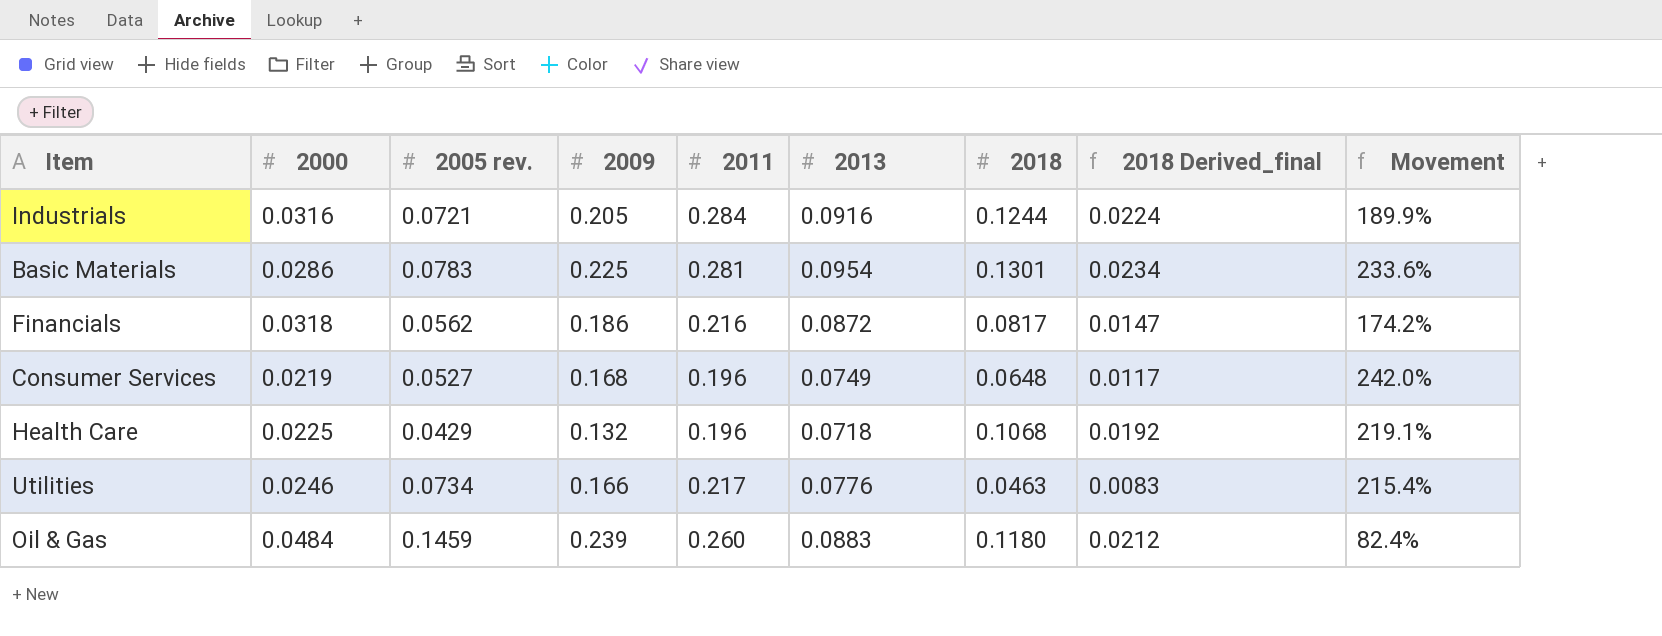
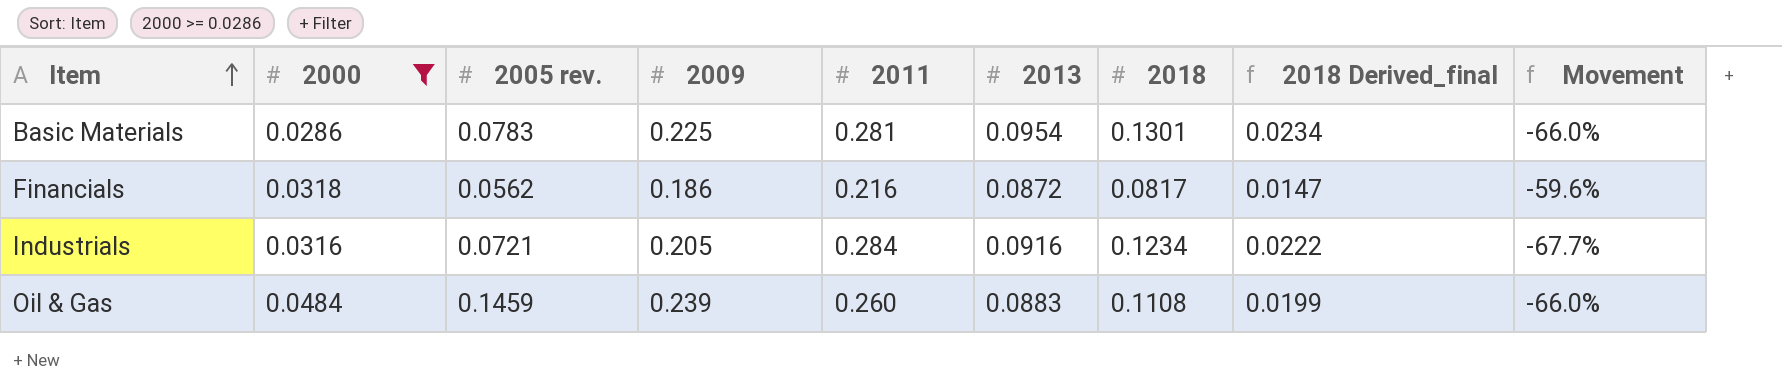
filter: none -> 2000 >= 0.0286
row order: none -> Item ascending
column Movement | formula: ([2013] - [2000]) / [2000] -> ([2013] - [2011]) / [2011]
Industrials | 2018: 0.1244 -> 0.1234
Industrials | 2018 Derived_final: 0.0224 -> 0.0222
Oil & Gas | 2018: 0.1180 -> 0.1108
Oil & Gas | 2018 Derived_final: 0.0212 -> 0.0199

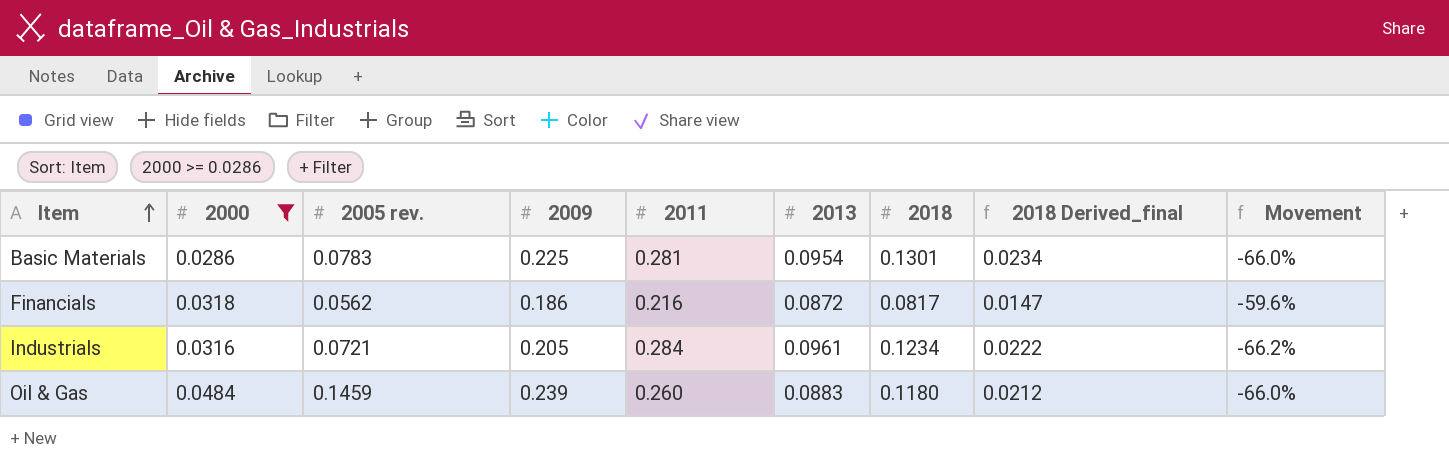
Industrials | 2013: 0.0916 -> 0.0961
Industrials | Movement: -67.7% -> -66.2%
Oil & Gas | 2018: 0.1108 -> 0.1180
Oil & Gas | 2018 Derived_final: 0.0199 -> 0.0212

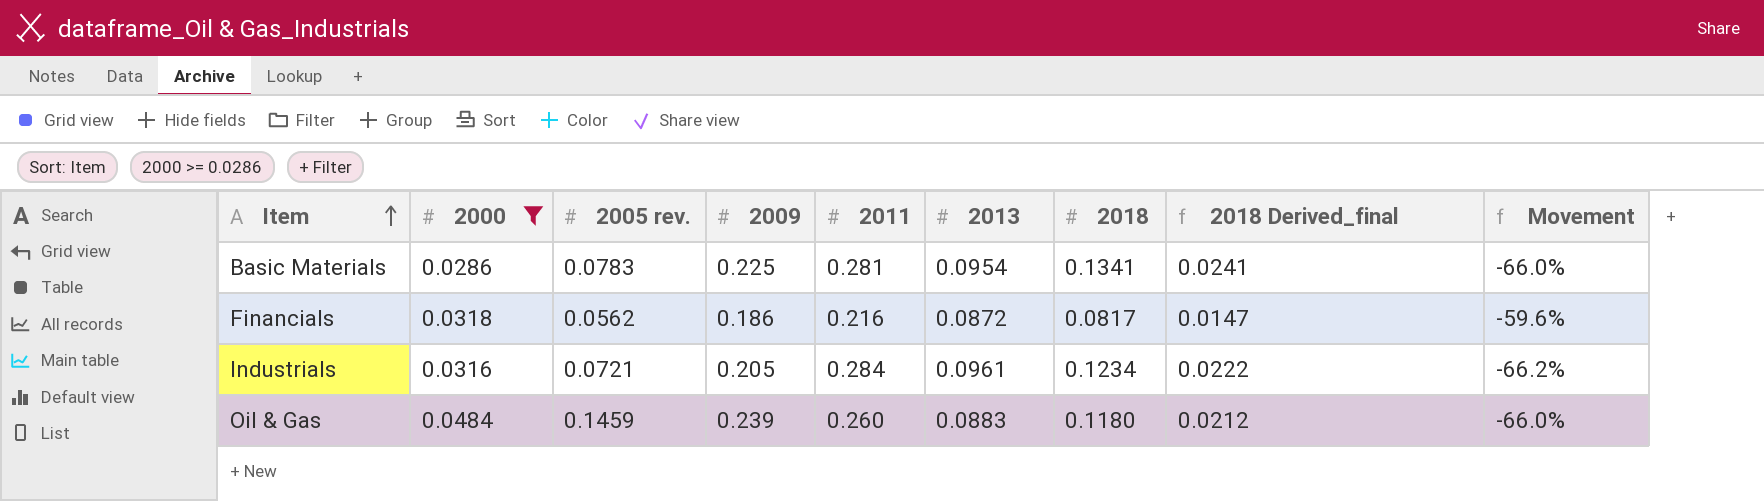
Basic Materials | 2018: 0.1301 -> 0.1341
Basic Materials | 2018 Derived_final: 0.0234 -> 0.0241

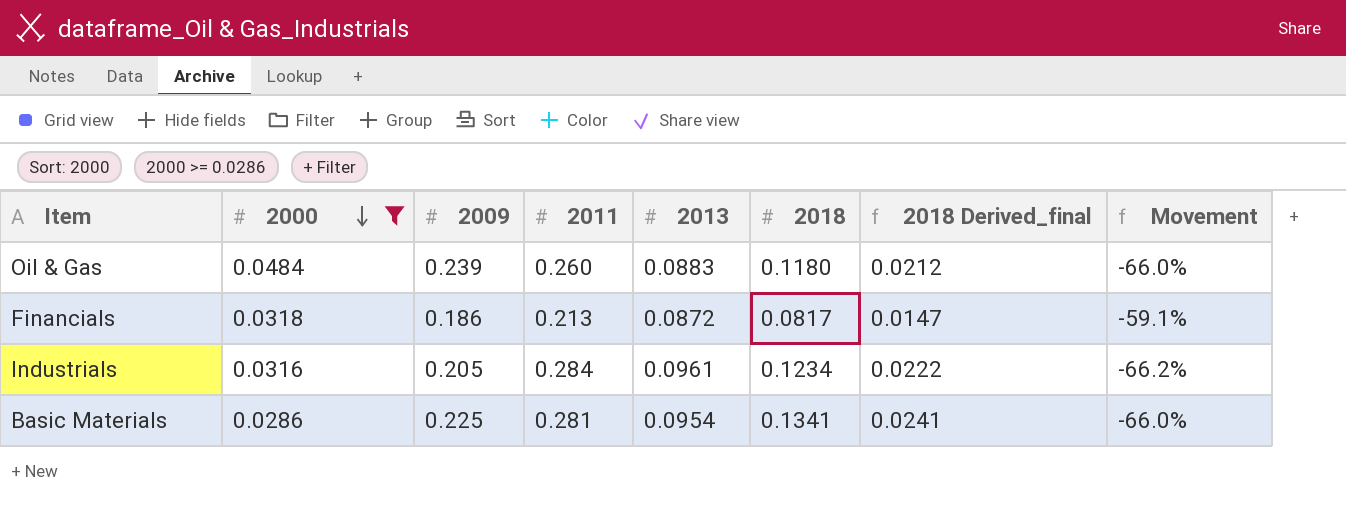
row order: Item ascending -> 2000 descending
column 2005 rev. | position: 3 -> none
Financials | 2011: 0.216 -> 0.213
Financials | Movement: -59.6% -> -59.1%

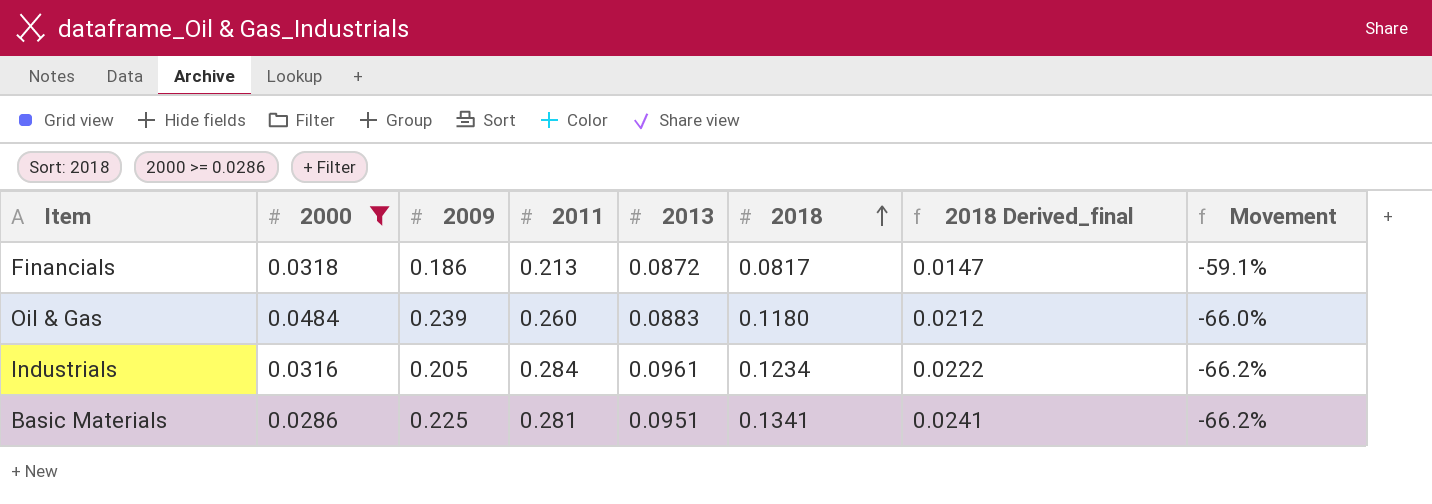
row order: 2000 descending -> 2018 ascending
Basic Materials | 2013: 0.0954 -> 0.0951
Basic Materials | Movement: -66.0% -> -66.2%

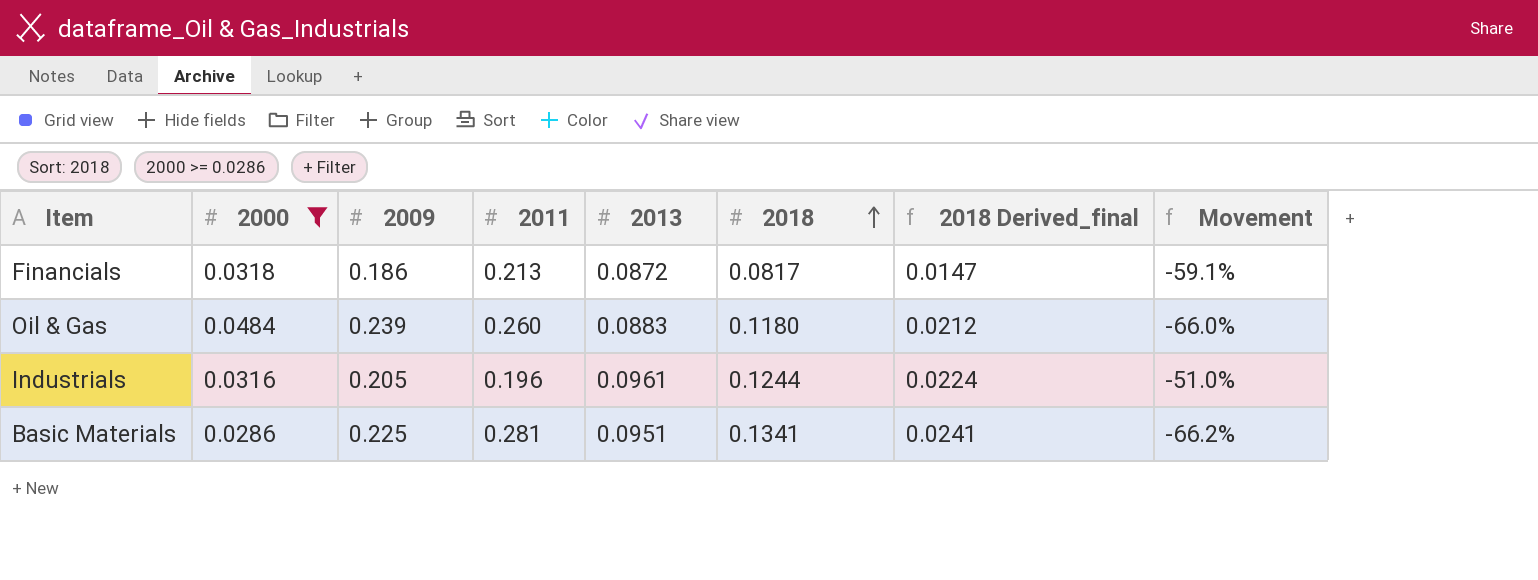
Industrials | 2011: 0.284 -> 0.196
Industrials | 2018: 0.1234 -> 0.1244
Industrials | 2018 Derived_final: 0.0222 -> 0.0224
Industrials | Movement: -66.2% -> -51.0%

